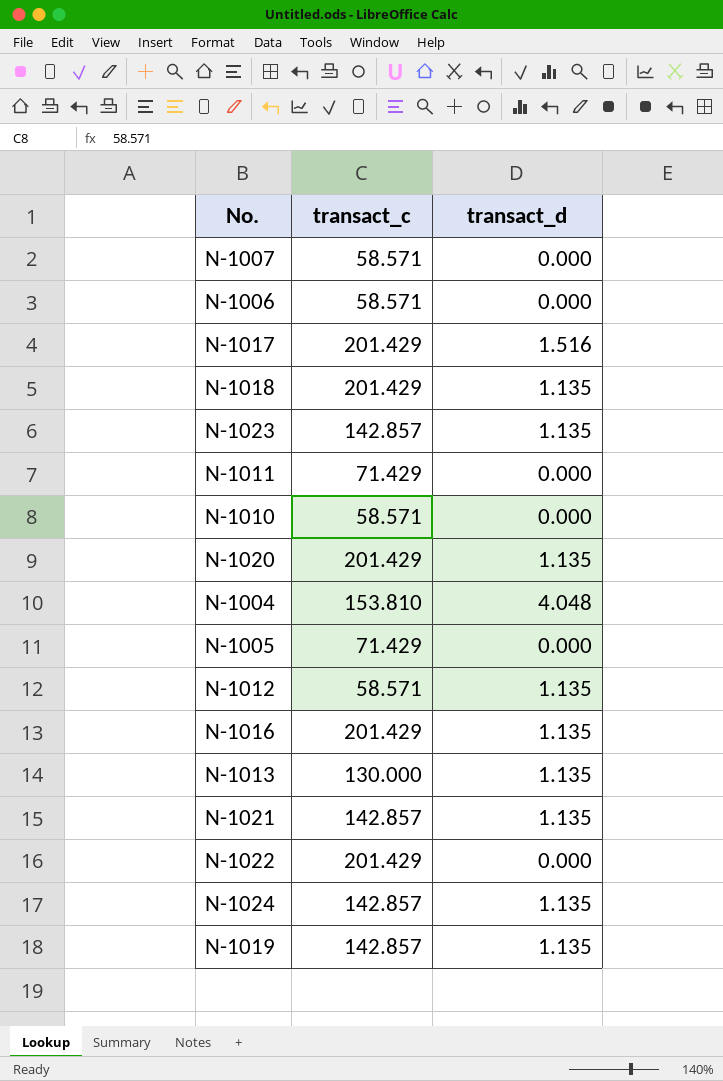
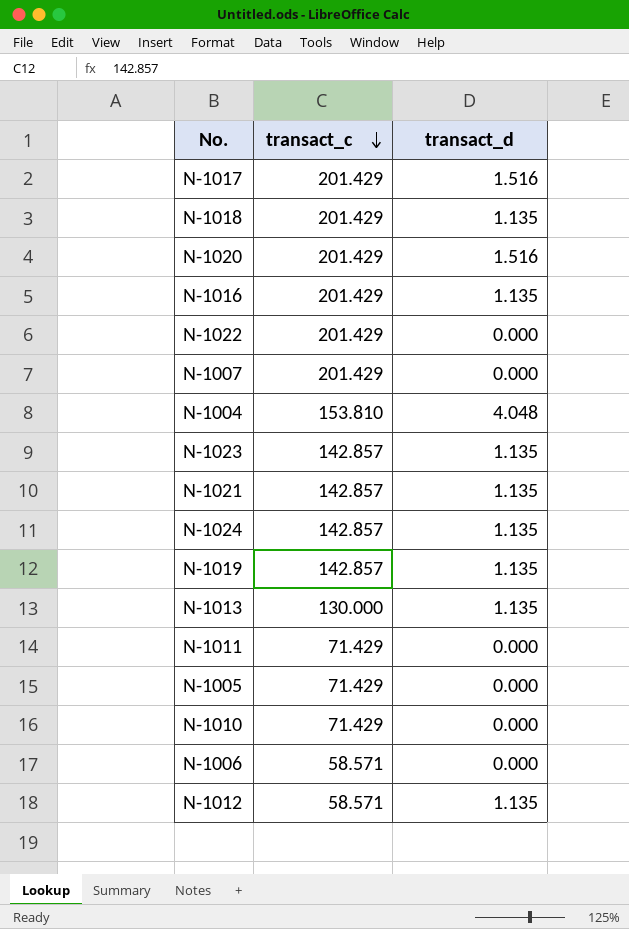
row order: none -> transact_c descending
N-1020 | transact_d: 1.135 -> 1.516
N-1007 | transact_c: 58.571 -> 201.429
N-1010 | transact_c: 58.571 -> 71.429

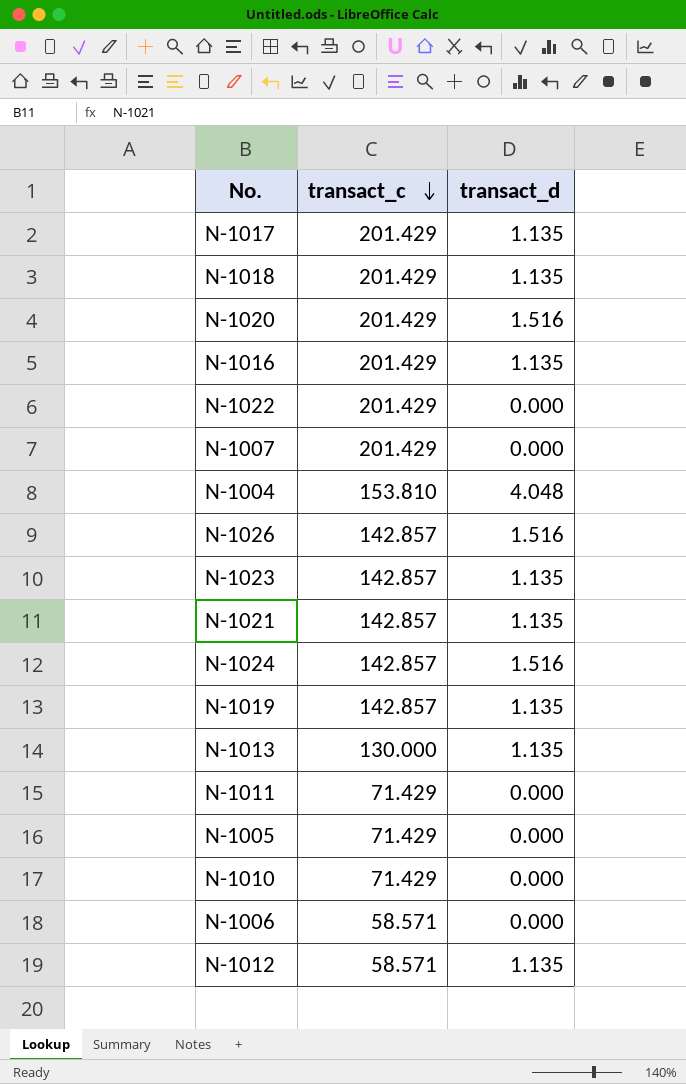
N-1017 | transact_d: 1.516 -> 1.135
row N-1026: none -> 142.857 | 1.516
N-1024 | transact_d: 1.135 -> 1.516

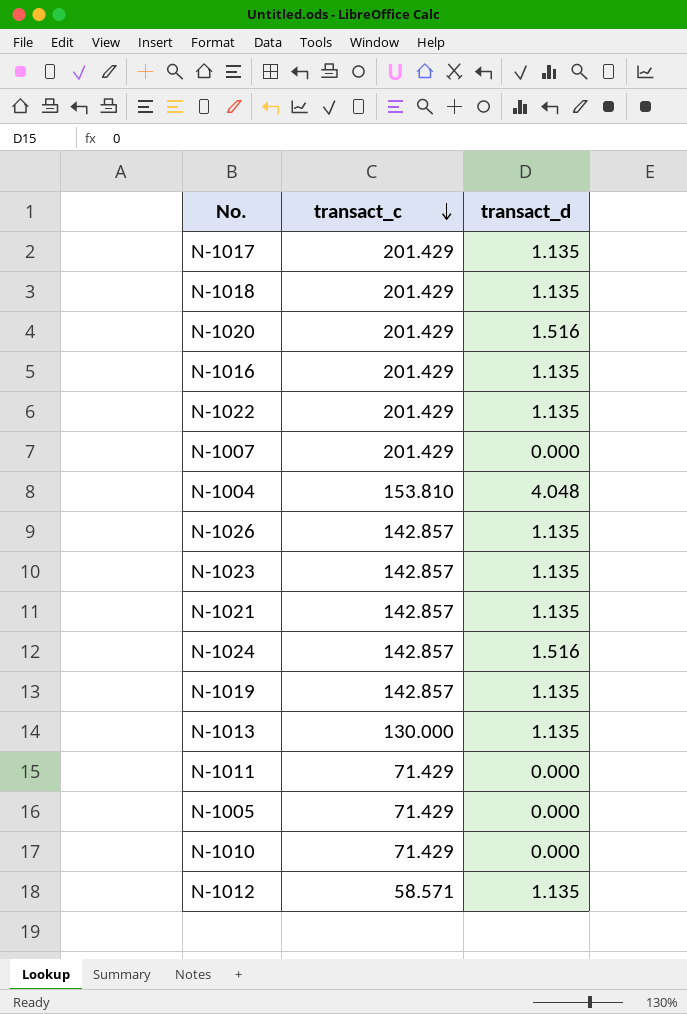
row N-1006: 58.571 | 0.000 -> none
N-1022 | transact_d: 0.000 -> 1.135
N-1026 | transact_d: 1.516 -> 1.135

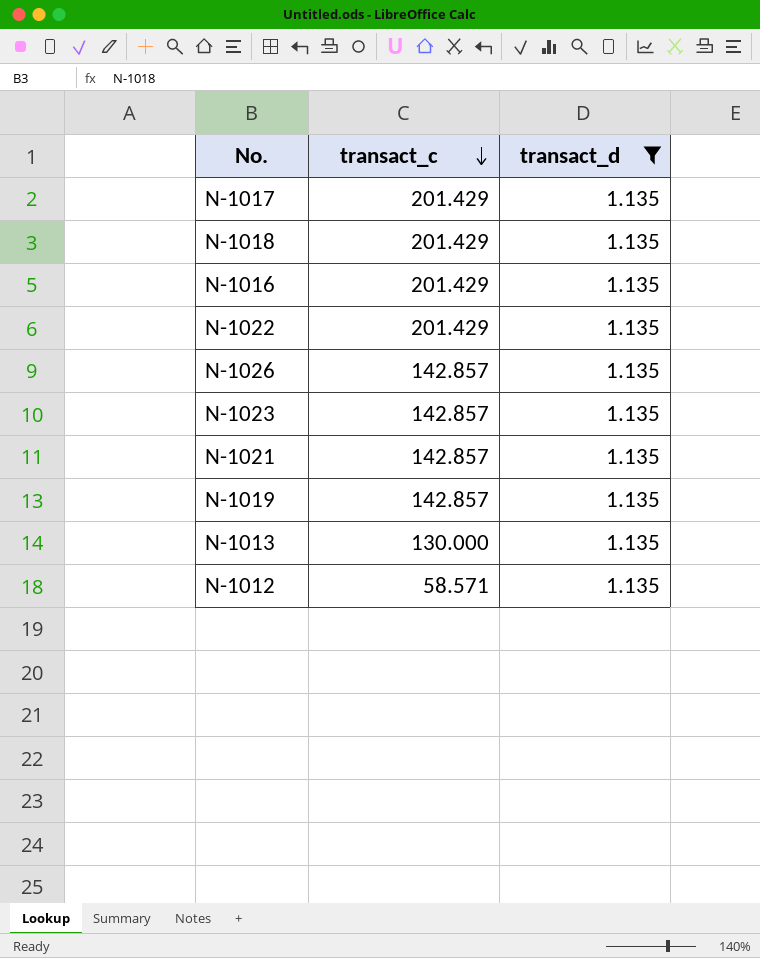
filter: none -> transact_d = 1.135

